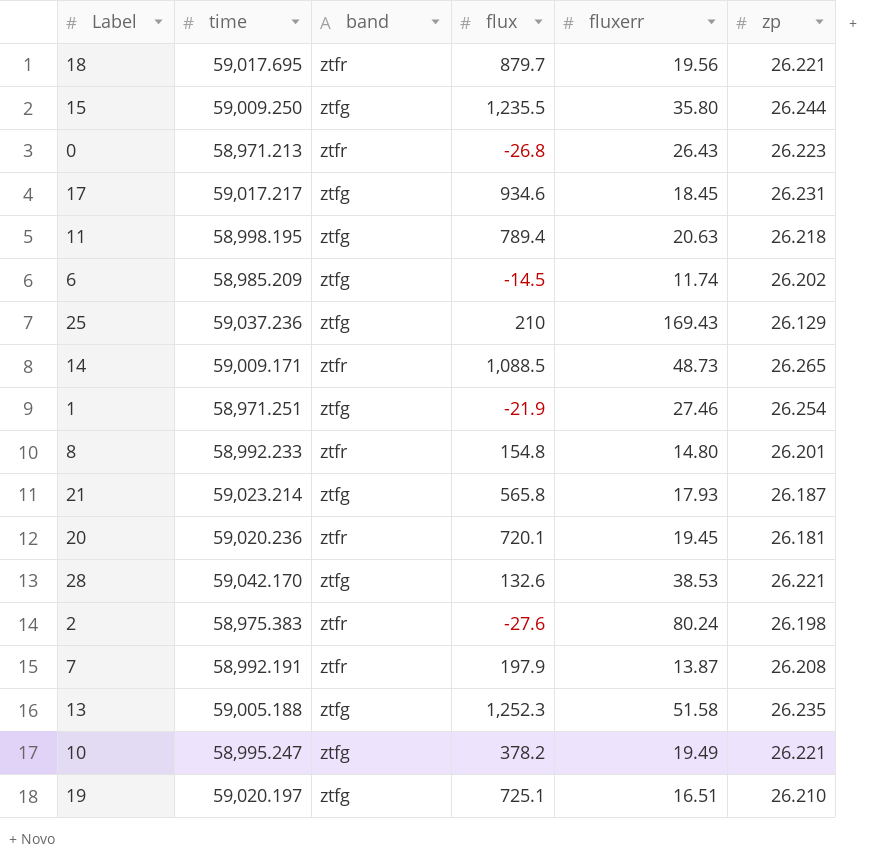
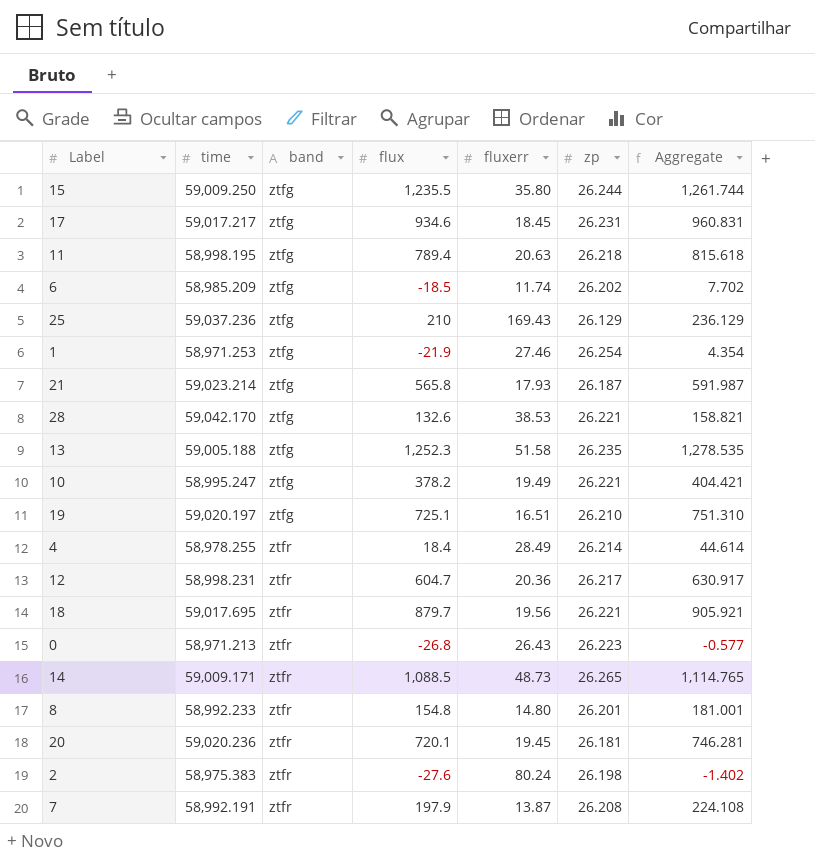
row order: none -> band ascending
column Aggregate | formula: none -> [flux] + [zp]
6 | flux: -14.5 -> -18.5
1 | time: 58,971.251 -> 58,971.253
row 4: none -> 58,978.255 | ztfr | 18.4 | 28.49 | 26.214 | 44.614
row 12: none -> 58,998.231 | ztfr | 604.7 | 20.36 | 26.217 | 630.917

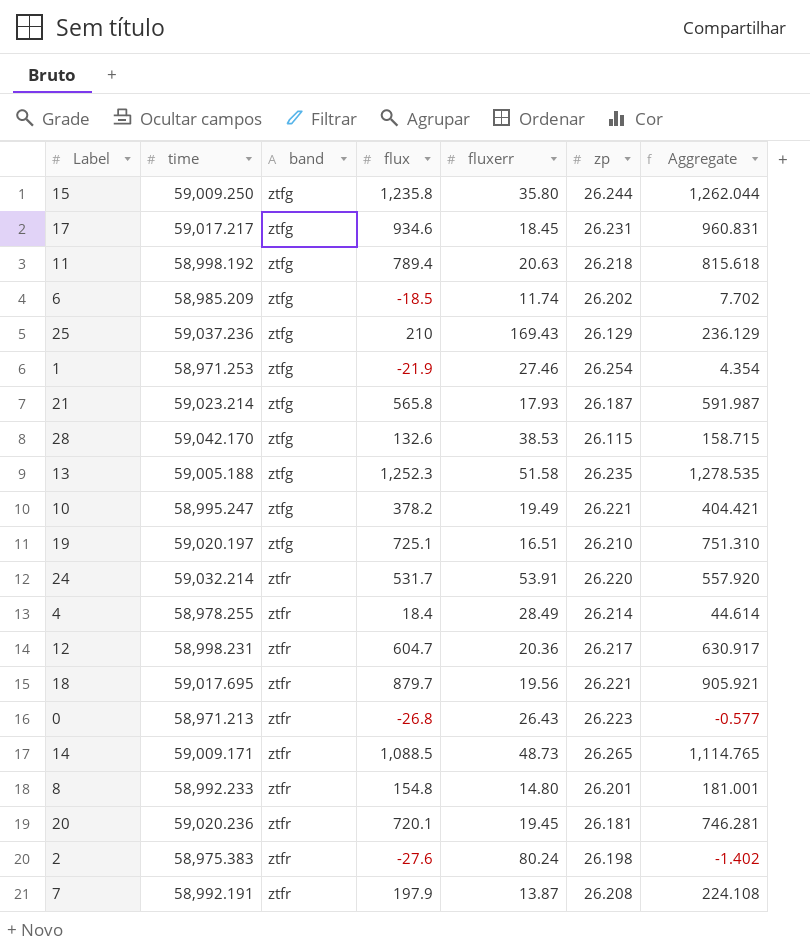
15 | flux: 1,235.5 -> 1,235.8
15 | Aggregate: 1,261.744 -> 1,262.044
11 | time: 58,998.195 -> 58,998.192
28 | zp: 26.221 -> 26.115
28 | Aggregate: 158.821 -> 158.715
row 24: none -> 59,032.214 | ztfr | 531.7 | 53.91 | 26.220 | 557.920

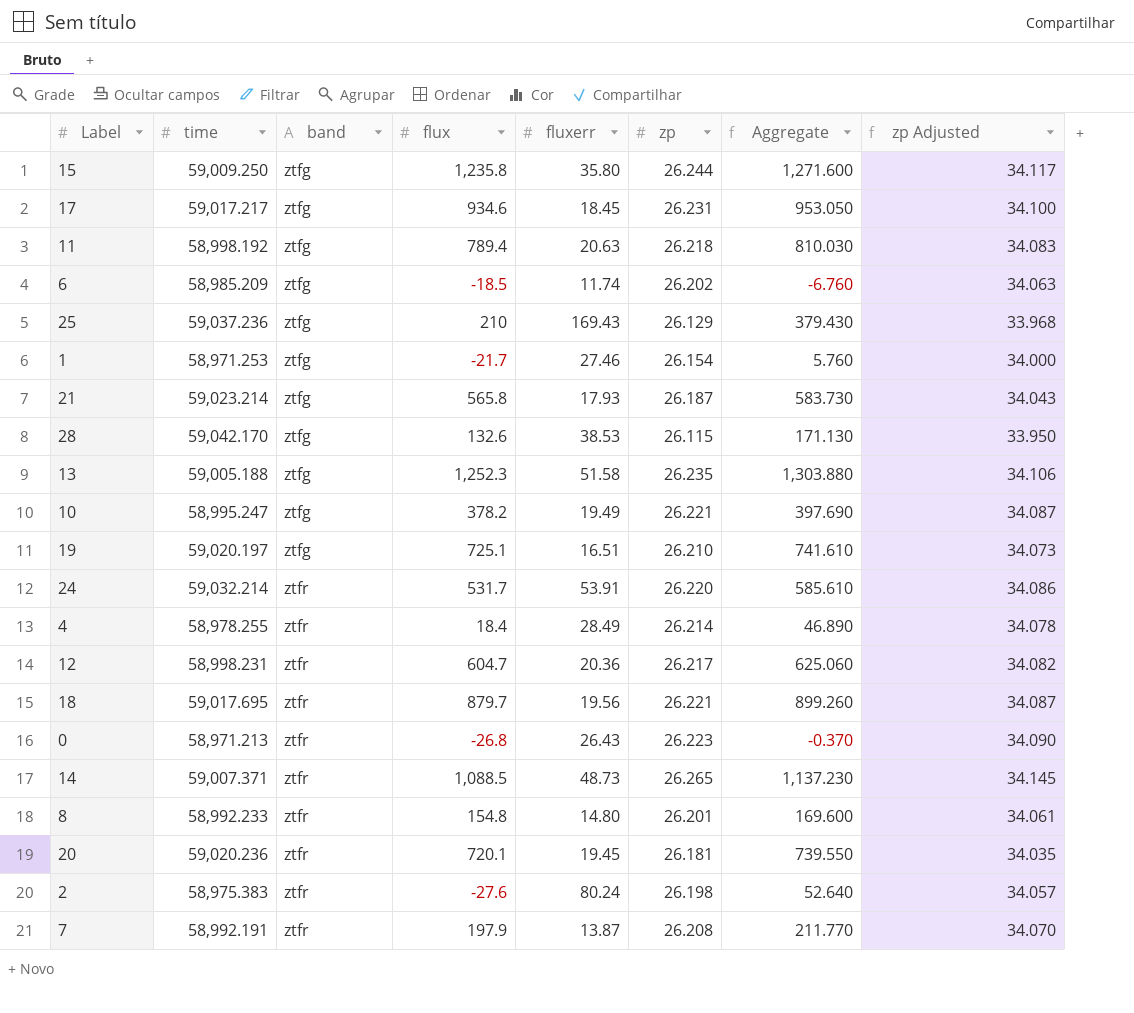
column Aggregate | formula: [flux] + [zp] -> [flux] + [fluxerr]
column zp Adjusted | formula: none -> [zp] * 1.3
1 | flux: -21.9 -> -21.7
1 | zp: 26.254 -> 26.154
14 | time: 59,009.171 -> 59,007.371

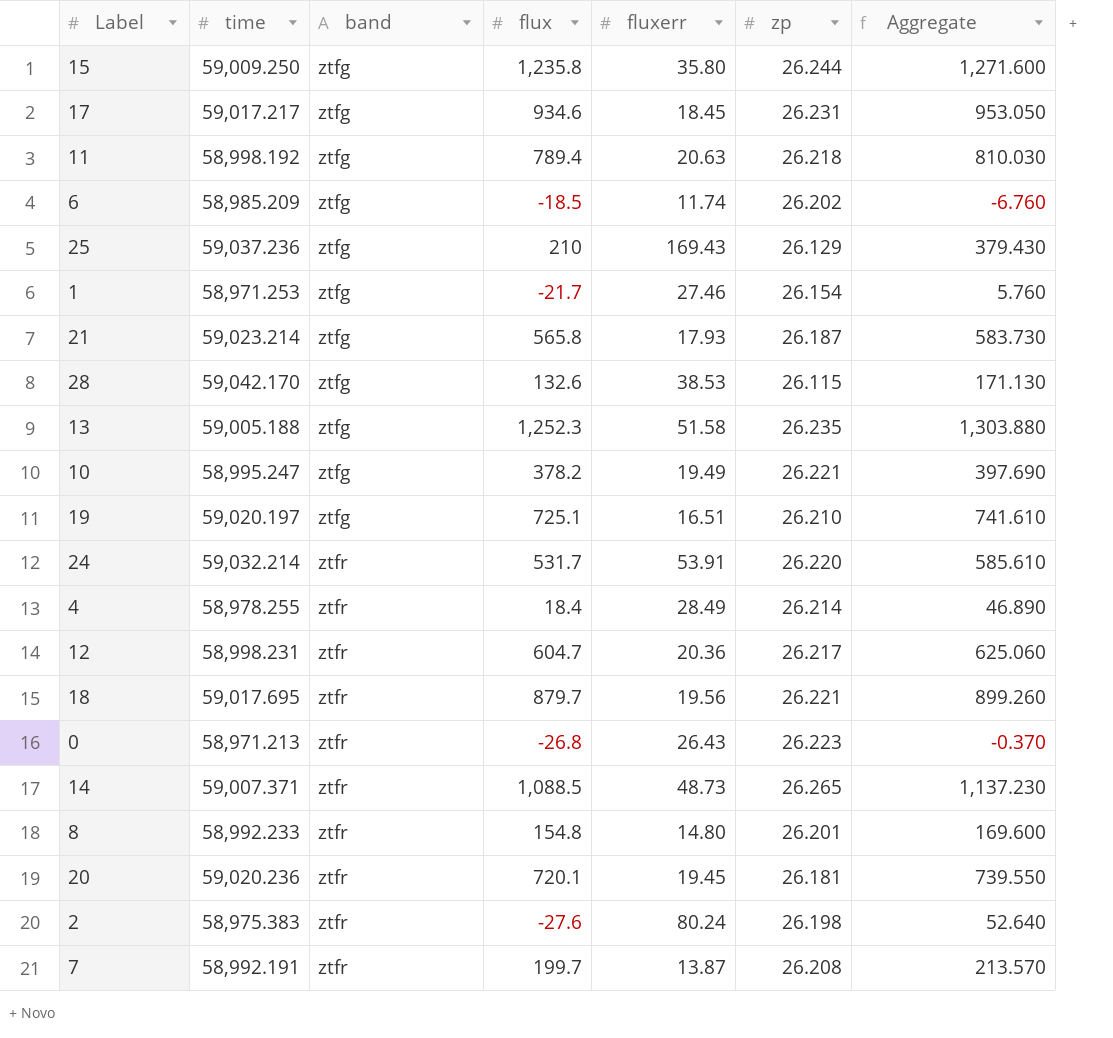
column zp Adjusted | formula: [zp] * 1.3 -> none
7 | flux: 197.9 -> 199.7
7 | Aggregate: 211.770 -> 213.570

